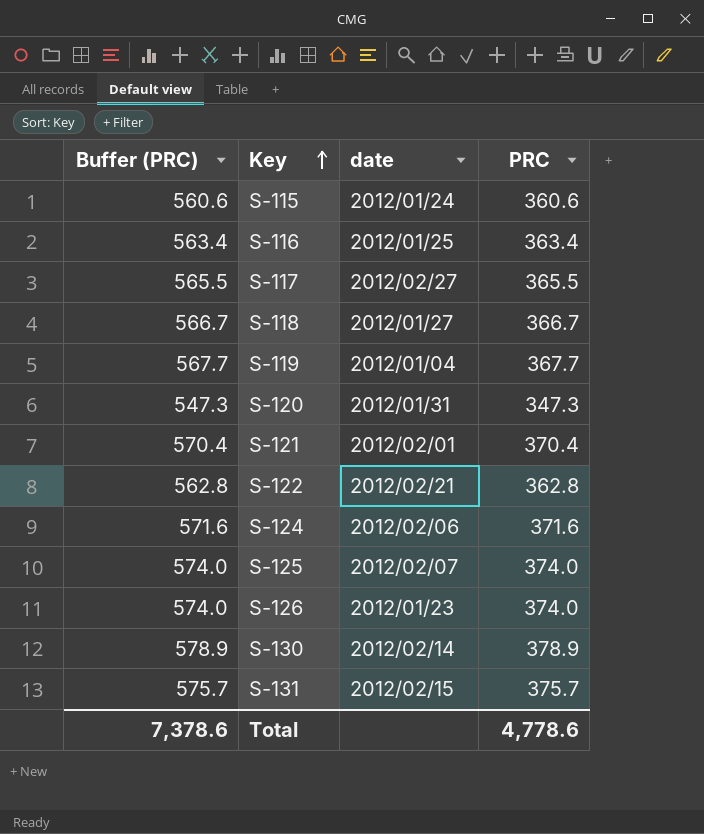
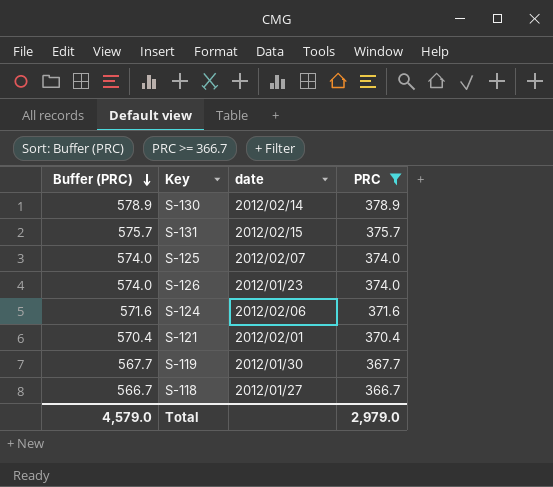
filter: none -> PRC >= 366.7
row order: Key ascending -> Buffer (PRC) descending
S-119 | date: 2012/01/04 -> 2012/01/30
Total | Buffer (PRC): 7,378.6 -> 4,579.0
Total | PRC: 4,778.6 -> 2,979.0

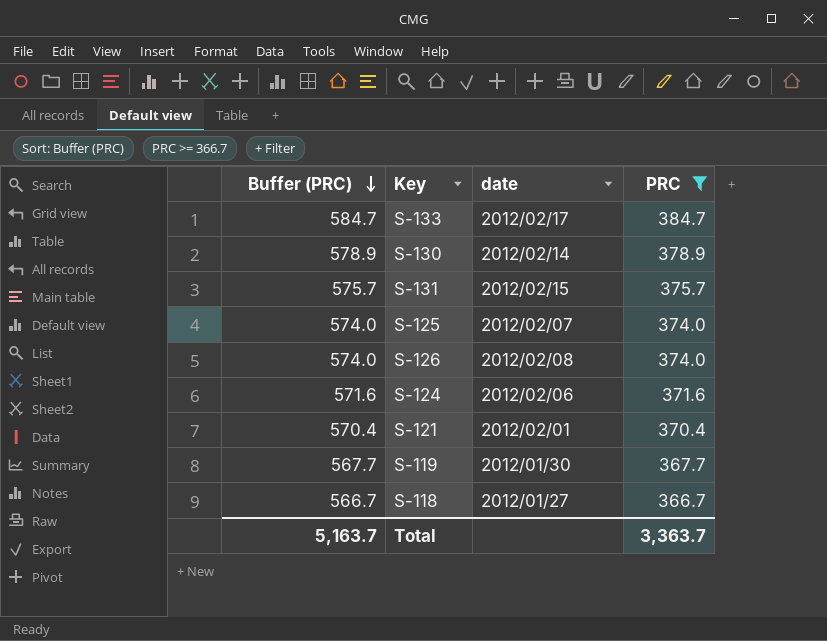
row S-133: none -> 584.7 | 2012/02/17 | 384.7
S-126 | date: 2012/01/23 -> 2012/02/08
Total | Buffer (PRC): 4,579.0 -> 5,163.7
Total | PRC: 2,979.0 -> 3,363.7

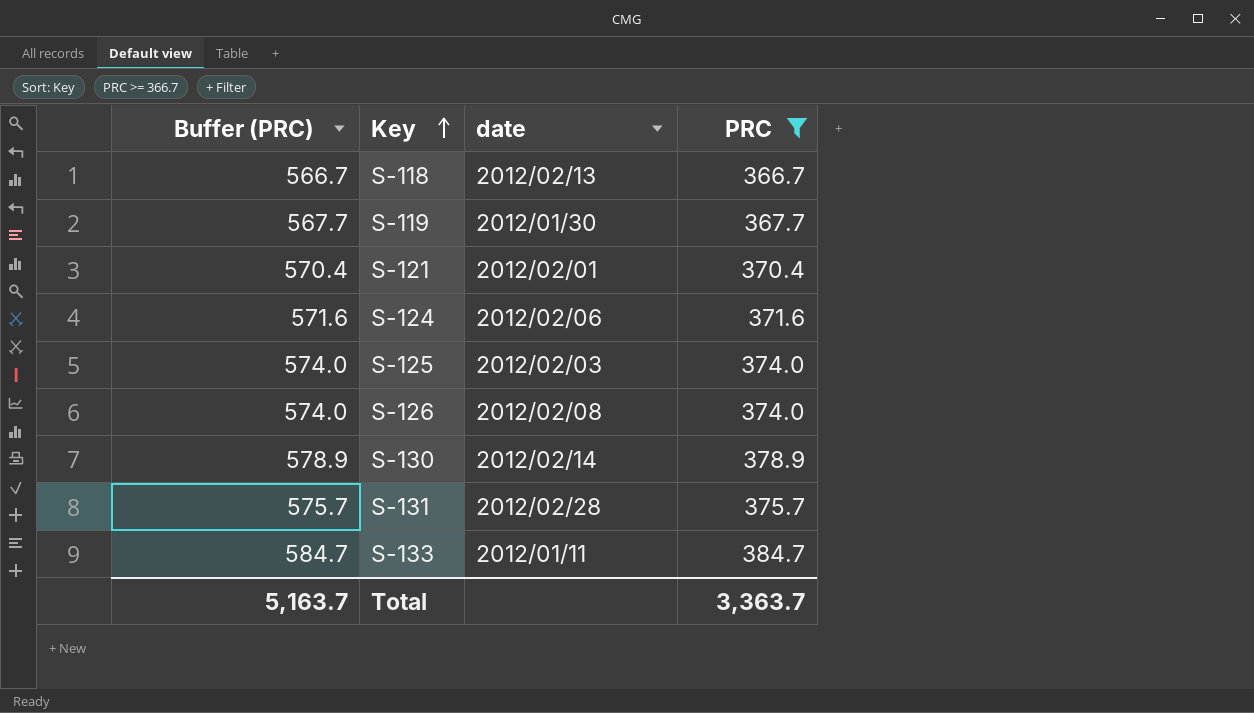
row order: Buffer (PRC) descending -> Key ascending
S-118 | date: 2012/01/27 -> 2012/02/13
S-125 | date: 2012/02/07 -> 2012/02/03
S-131 | date: 2012/02/15 -> 2012/02/28
S-133 | date: 2012/02/17 -> 2012/01/11

